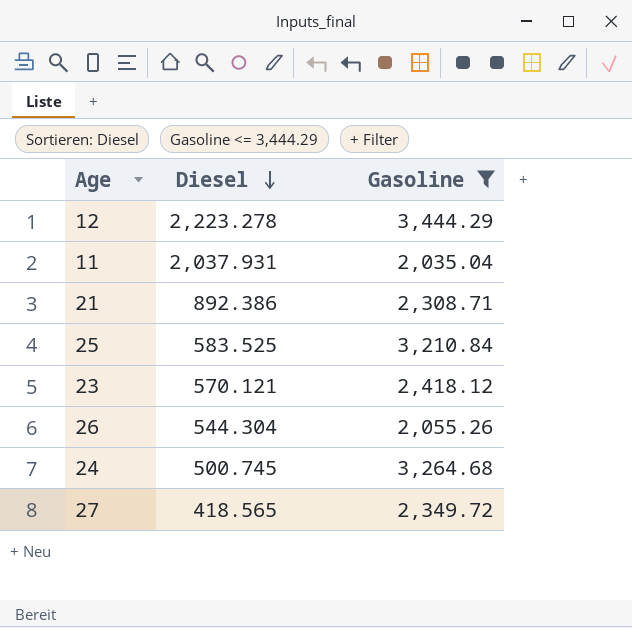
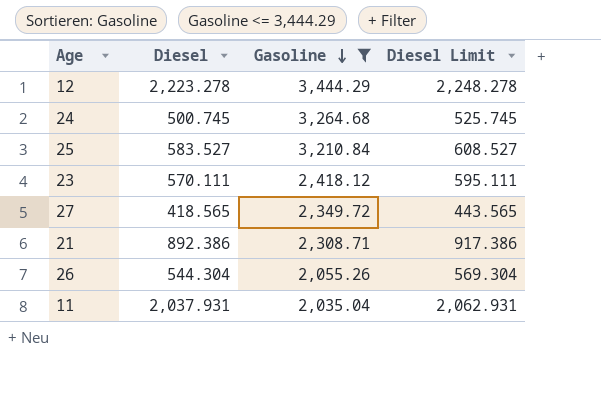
row order: Diesel descending -> Gasoline descending
column Diesel Limit | formula: none -> [Diesel] + 25
25 | Diesel: 583.525 -> 583.527
23 | Diesel: 570.121 -> 570.111

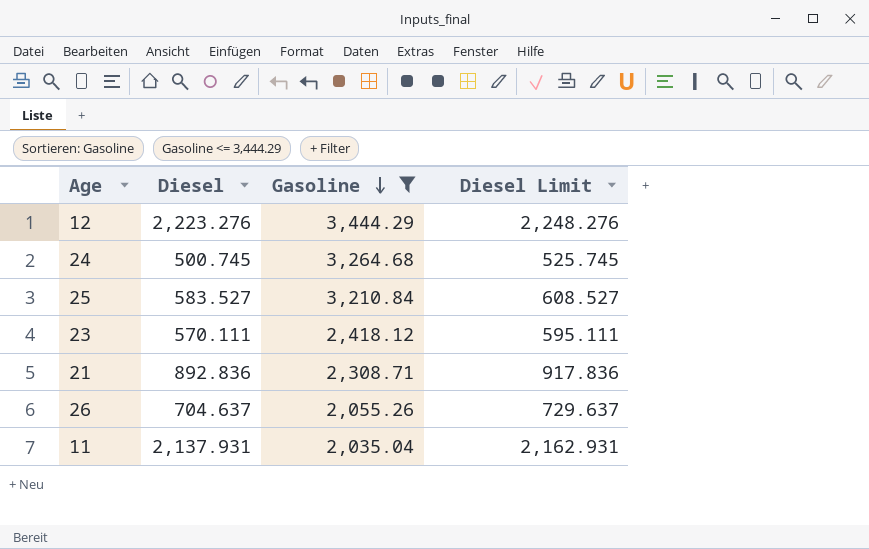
row 27: 418.565 | 2,349.72 | 443.565 -> none
12 | Diesel: 2,223.278 -> 2,223.276
12 | Diesel Limit: 2,248.278 -> 2,248.276
21 | Diesel: 892.386 -> 892.836
21 | Diesel Limit: 917.386 -> 917.836
26 | Diesel: 544.304 -> 704.637
26 | Diesel Limit: 569.304 -> 729.637
11 | Diesel: 2,037.931 -> 2,137.931
11 | Diesel Limit: 2,062.931 -> 2,162.931

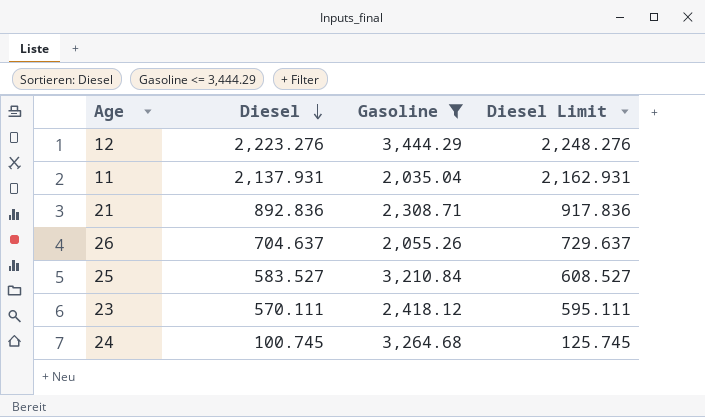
row order: Gasoline descending -> Diesel descending
24 | Diesel: 500.745 -> 100.745
24 | Diesel Limit: 525.745 -> 125.745

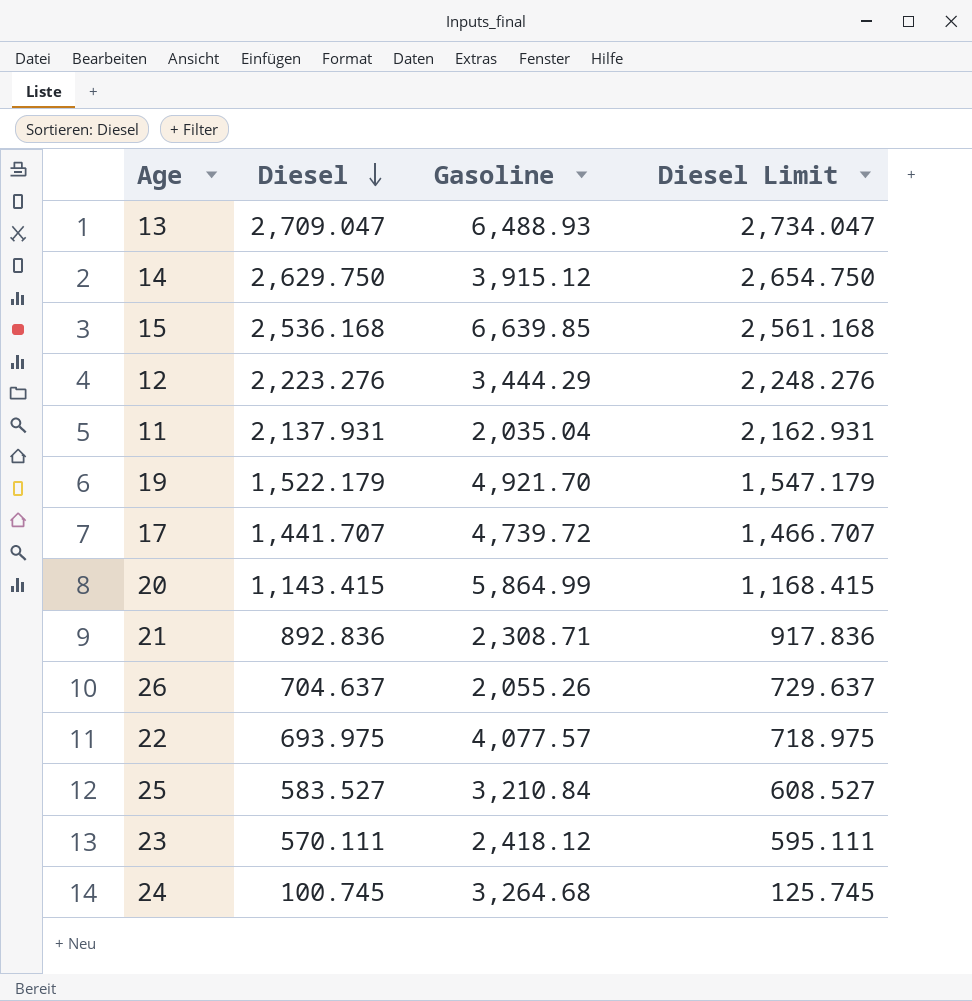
filter: Gasoline <= 3,444.29 -> none

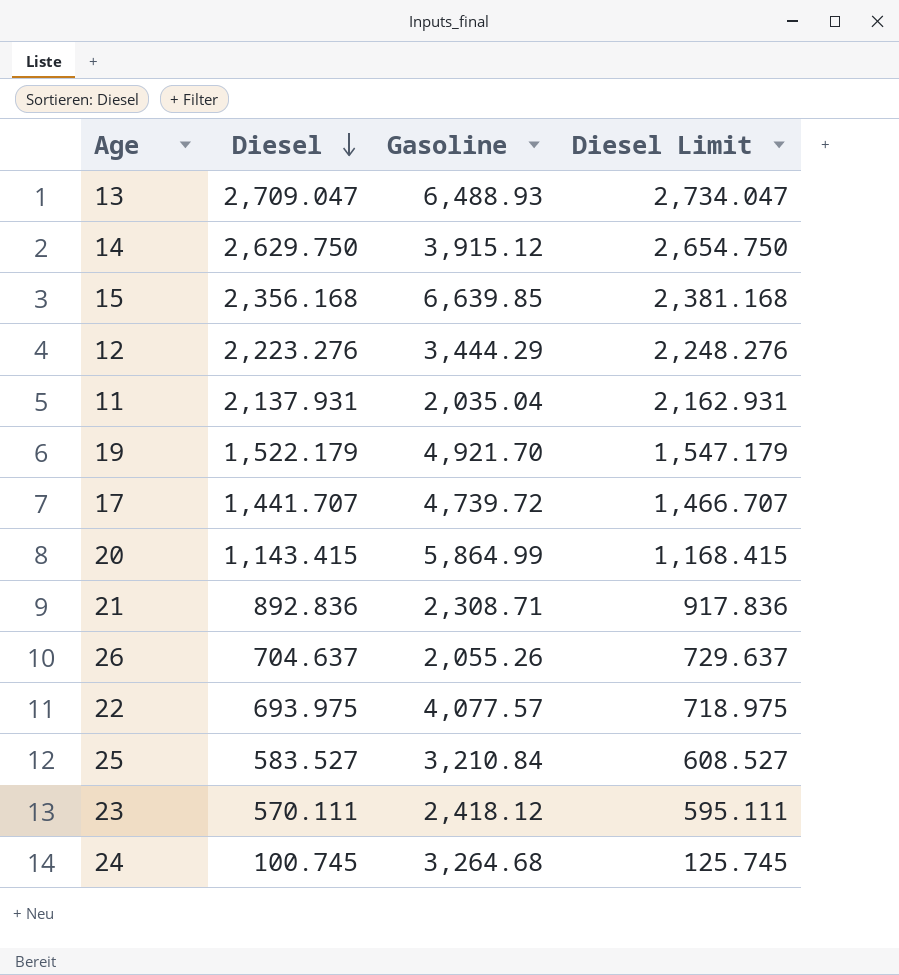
15 | Diesel: 2,536.168 -> 2,356.168
15 | Diesel Limit: 2,561.168 -> 2,381.168

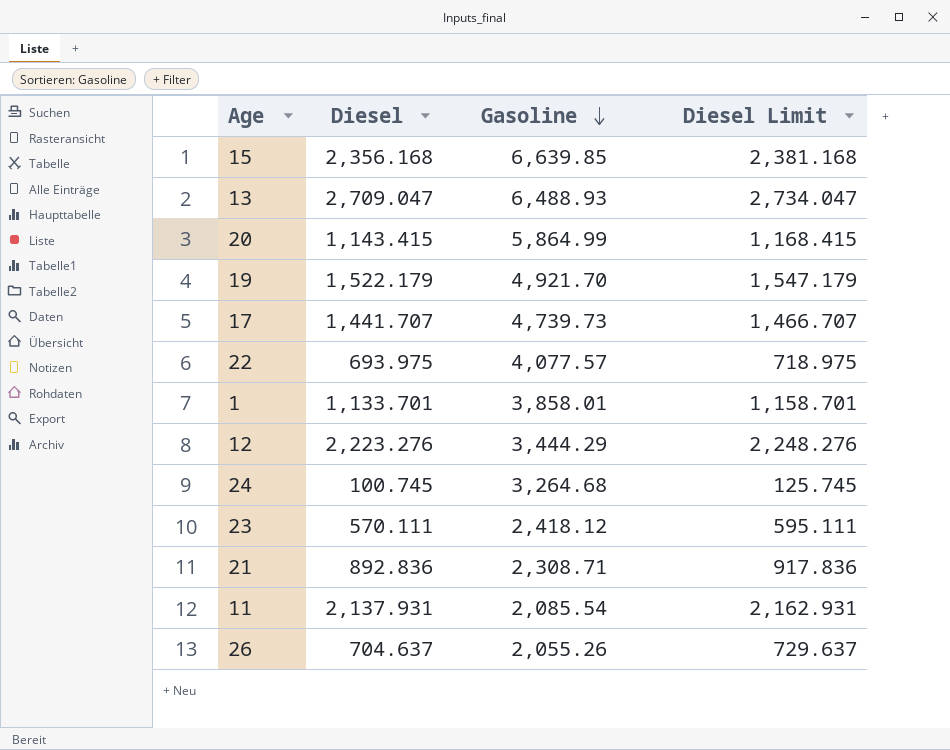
row order: Diesel descending -> Gasoline descending
row 14: 2,629.750 | 3,915.12 | 2,654.750 -> none
row 25: 583.527 | 3,210.84 | 608.527 -> none
17 | Gasoline: 4,739.72 -> 4,739.73
row 1: none -> 1,133.701 | 3,858.01 | 1,158.701
11 | Gasoline: 2,035.04 -> 2,085.54

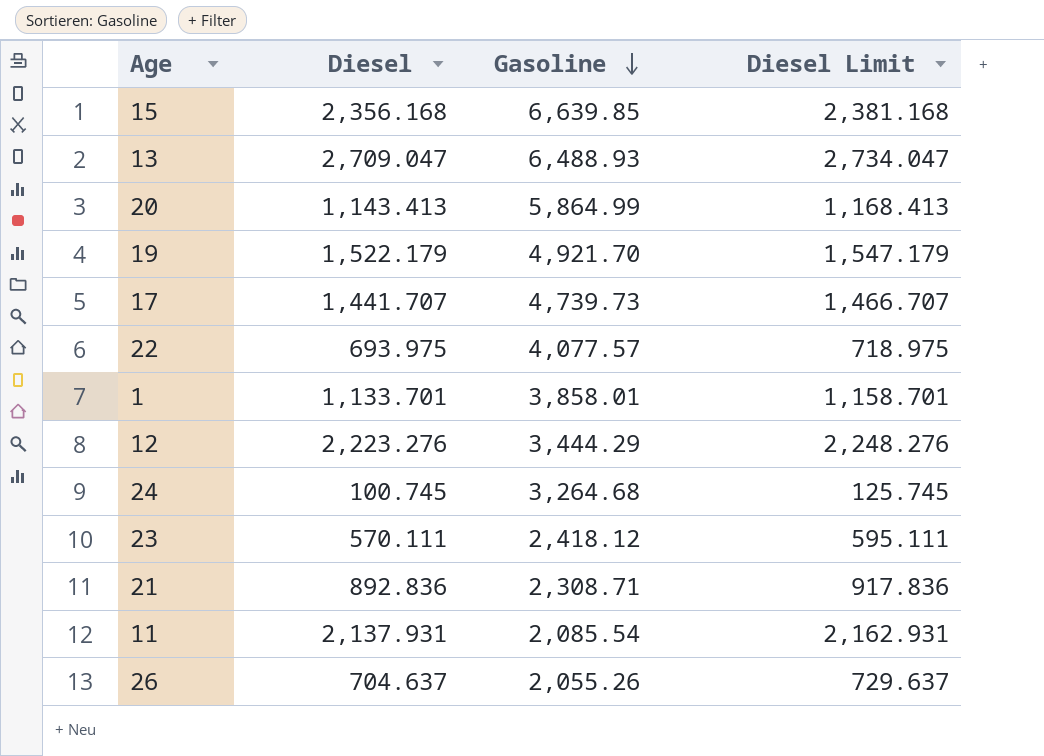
20 | Diesel: 1,143.415 -> 1,143.413
20 | Diesel Limit: 1,168.415 -> 1,168.413

